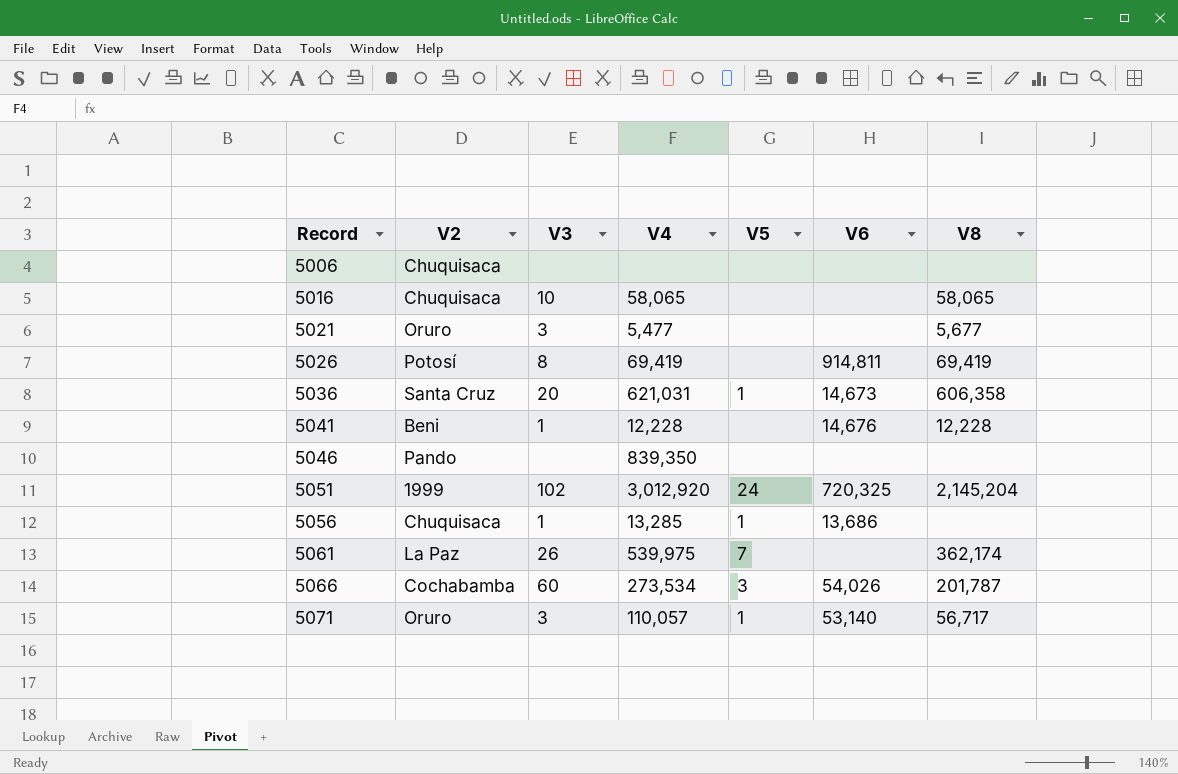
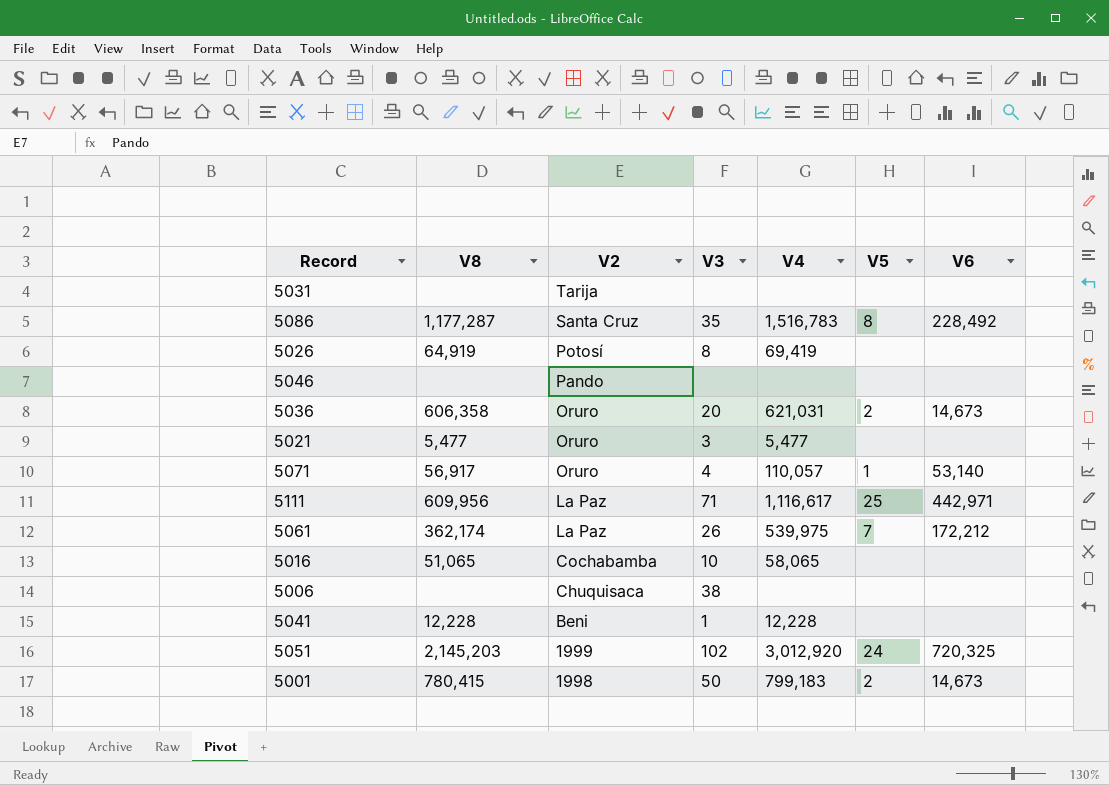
row order: Record ascending -> V2 descending
column V8 | position: 7 -> 2
row 5056: Chuquisaca | 1 | 13,285 | 1 | 13,686 | none -> none
row 5066: Cochabamba | 60 | 273,534 | 3 | 54,026 | 201,787 -> none
row 5031: none -> none | Tarija | none | none | none | none
row 5086: none -> 1,177,287 | Santa Cruz | 35 | 1,516,783 | 8 | 228,492
5026 | V8: 69,419 -> 64,919
5026 | V6: 914,811 -> none
5046 | V4: 839,350 -> none
5036 | V2: Santa Cruz -> Oruro
5036 | V5: 1 -> 2
5021 | V8: 5,677 -> 5,477
5071 | V8: 56,717 -> 56,917
5071 | V3: 3 -> 4
row 5111: none -> 609,956 | La Paz | 71 | 1,116,617 | 25 | 442,971
5061 | V6: none -> 172,212
5016 | V8: 58,065 -> 51,065
5016 | V2: Chuquisaca -> Cochabamba
5006 | V3: none -> 38
5041 | V6: 14,676 -> none
5051 | V8: 2,145,204 -> 2,145,203
row 5001: none -> 780,415 | 1998 | 50 | 799,183 | 2 | 14,673

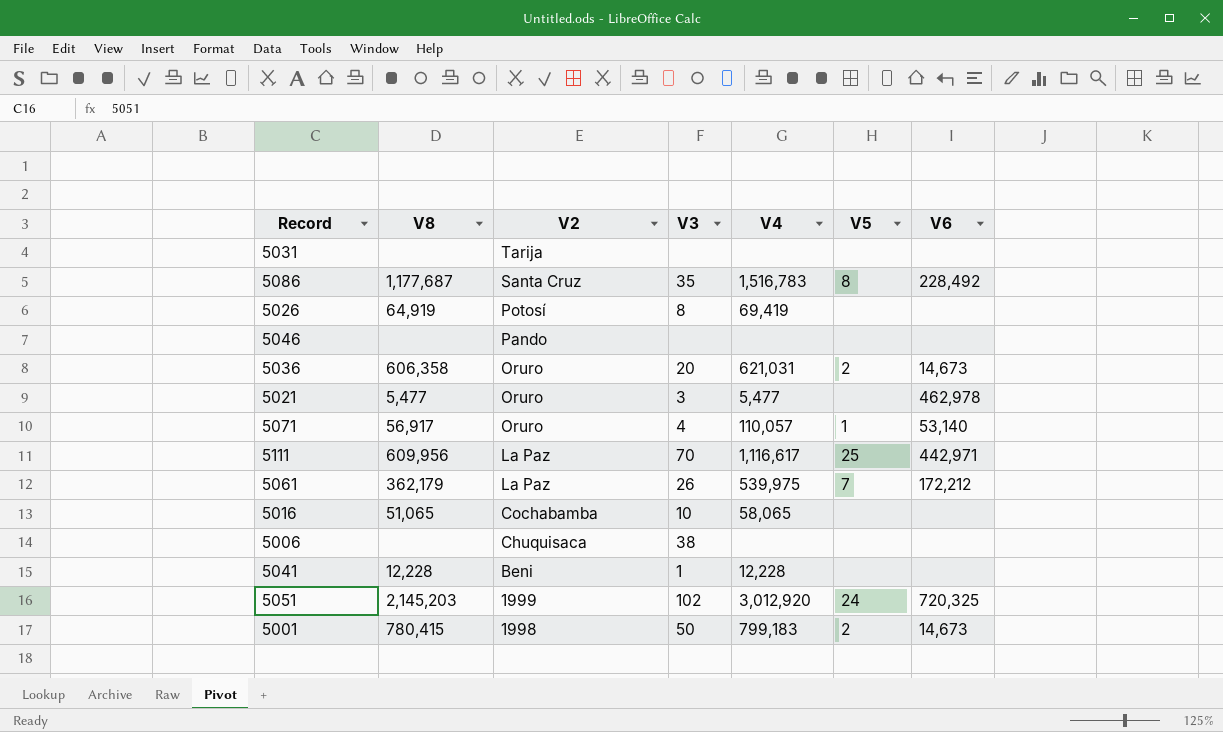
5086 | V8: 1,177,287 -> 1,177,687
5021 | V6: none -> 462,978
5111 | V3: 71 -> 70
5061 | V8: 362,174 -> 362,179

